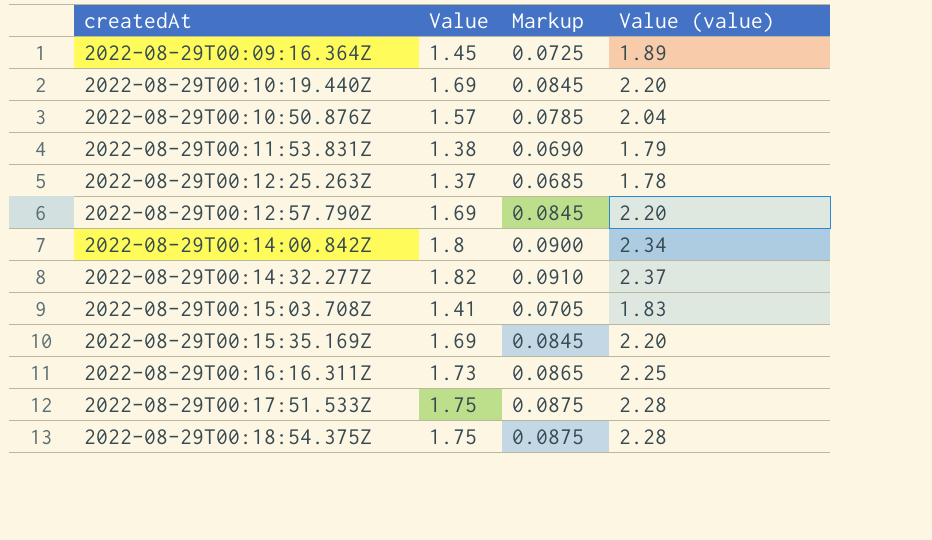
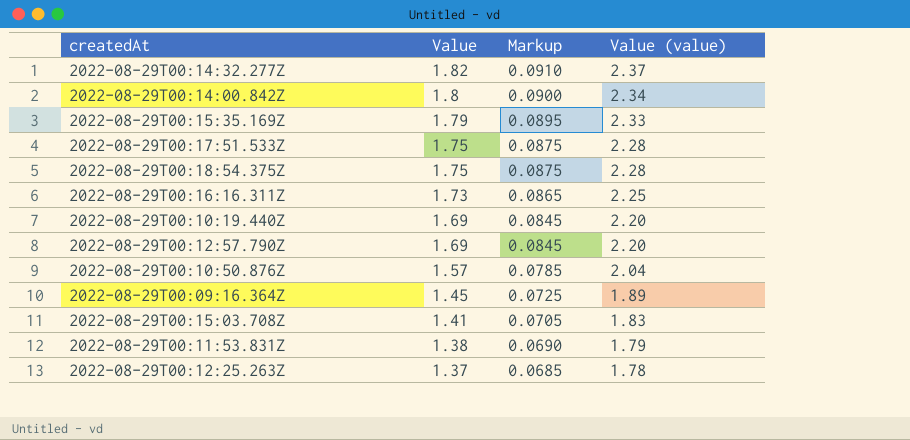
row order: createdAt ascending -> Value descending
2022-08-29T00:15:35.169Z | Value: 1.69 -> 1.79
2022-08-29T00:15:35.169Z | Markup: 0.0845 -> 0.0895
2022-08-29T00:15:35.169Z | Value (value): 2.20 -> 2.33

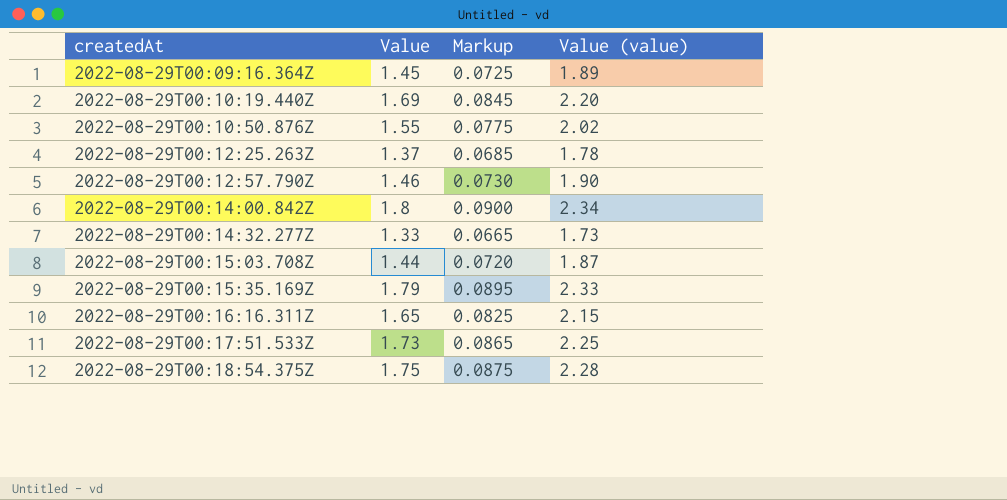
row order: Value descending -> createdAt ascending
row 2022-08-29T00:11:53.831Z: 1.38 | 0.0690 | 1.79 -> none
2022-08-29T00:10:50.876Z | Value: 1.57 -> 1.55
2022-08-29T00:10:50.876Z | Markup: 0.0785 -> 0.0775
2022-08-29T00:10:50.876Z | Value (value): 2.04 -> 2.02
2022-08-29T00:12:57.790Z | Value: 1.69 -> 1.46
2022-08-29T00:12:57.790Z | Markup: 0.0845 -> 0.0730
2022-08-29T00:12:57.790Z | Value (value): 2.20 -> 1.90
2022-08-29T00:14:32.277Z | Value: 1.82 -> 1.33
2022-08-29T00:14:32.277Z | Markup: 0.0910 -> 0.0665
2022-08-29T00:14:32.277Z | Value (value): 2.37 -> 1.73
2022-08-29T00:15:03.708Z | Value: 1.41 -> 1.44
2022-08-29T00:15:03.708Z | Markup: 0.0705 -> 0.0720
2022-08-29T00:15:03.708Z | Value (value): 1.83 -> 1.87
2022-08-29T00:16:16.311Z | Value: 1.73 -> 1.65
2022-08-29T00:16:16.311Z | Markup: 0.0865 -> 0.0825
2022-08-29T00:16:16.311Z | Value (value): 2.25 -> 2.15
2022-08-29T00:17:51.533Z | Value: 1.75 -> 1.73
2022-08-29T00:17:51.533Z | Markup: 0.0875 -> 0.0865
2022-08-29T00:17:51.533Z | Value (value): 2.28 -> 2.25

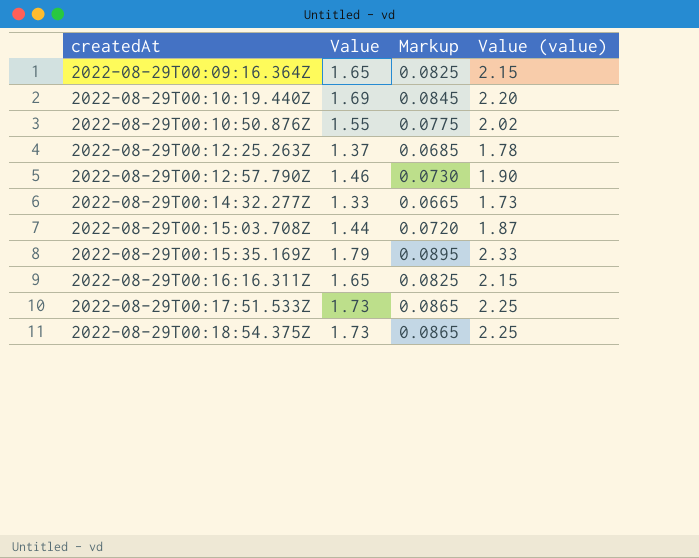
row 2022-08-29T00:14:00.842Z: 1.8 | 0.0900 | 2.34 -> none
2022-08-29T00:09:16.364Z | Value: 1.45 -> 1.65
2022-08-29T00:09:16.364Z | Markup: 0.0725 -> 0.0825
2022-08-29T00:09:16.364Z | Value (value): 1.89 -> 2.15
2022-08-29T00:18:54.375Z | Value: 1.75 -> 1.73
2022-08-29T00:18:54.375Z | Markup: 0.0875 -> 0.0865
2022-08-29T00:18:54.375Z | Value (value): 2.28 -> 2.25

